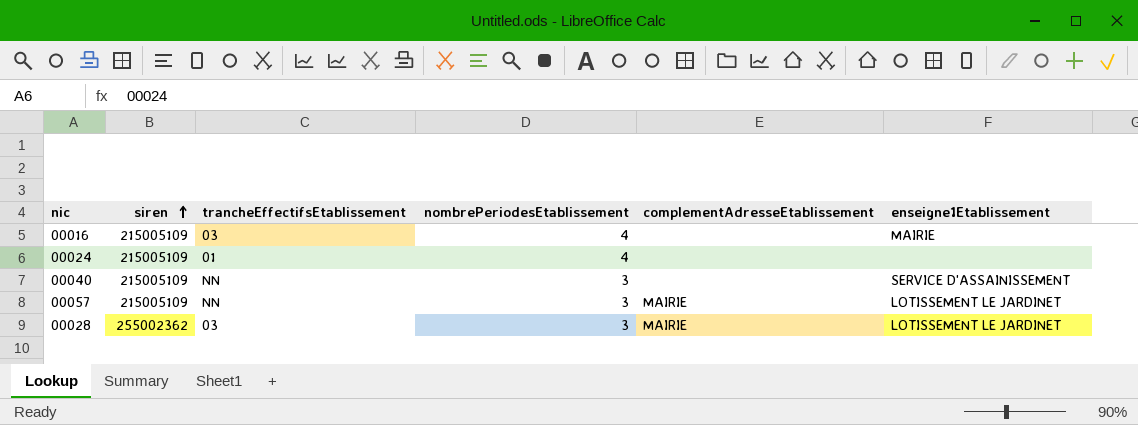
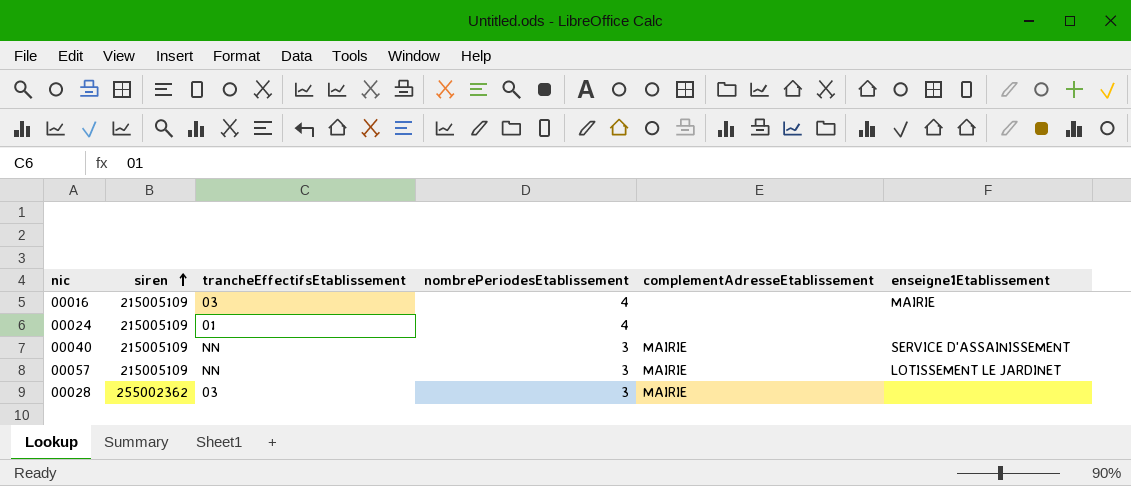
00040 | complementAdresseEtablissement: none -> MAIRIE
00028 | enseigne1Etablissement: LOTISSEMENT LE JARDINET -> none

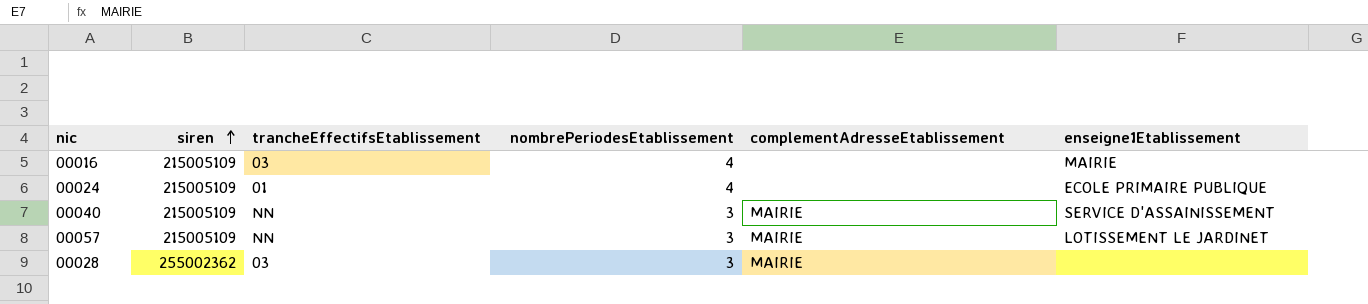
00024 | enseigne1Etablissement: none -> ECOLE PRIMAIRE PUBLIQUE

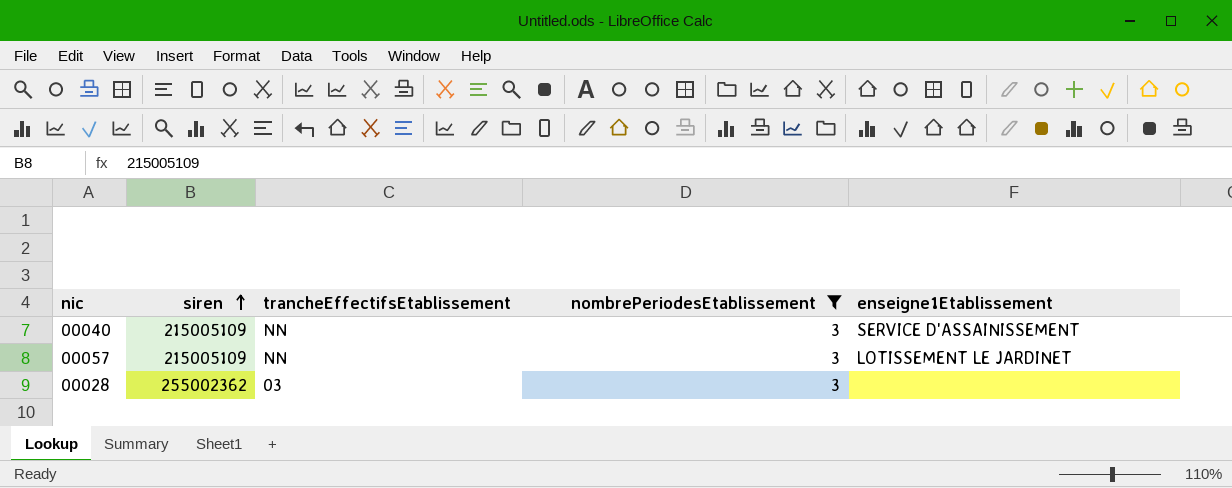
filter: none -> nombrePeriodesEtablissement = 3
column complementAdresseEtablissement | position: 5 -> none

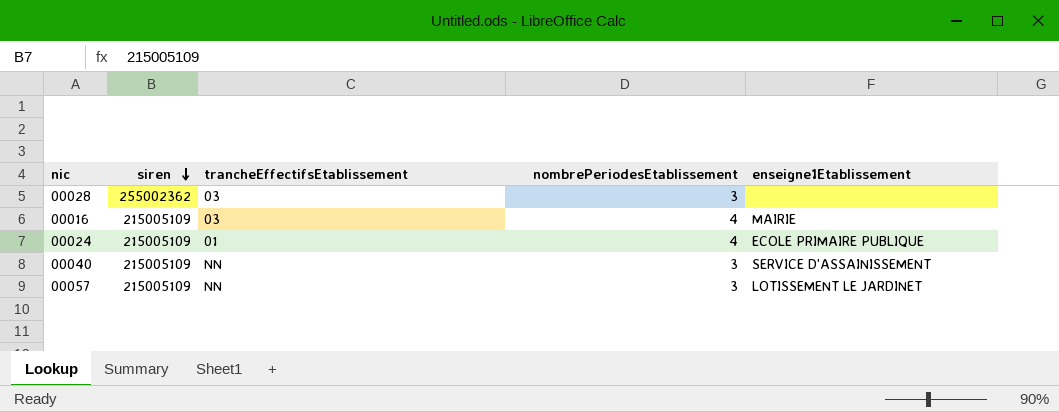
filter: nombrePeriodesEtablissement = 3 -> none
row order: siren ascending -> siren descending

